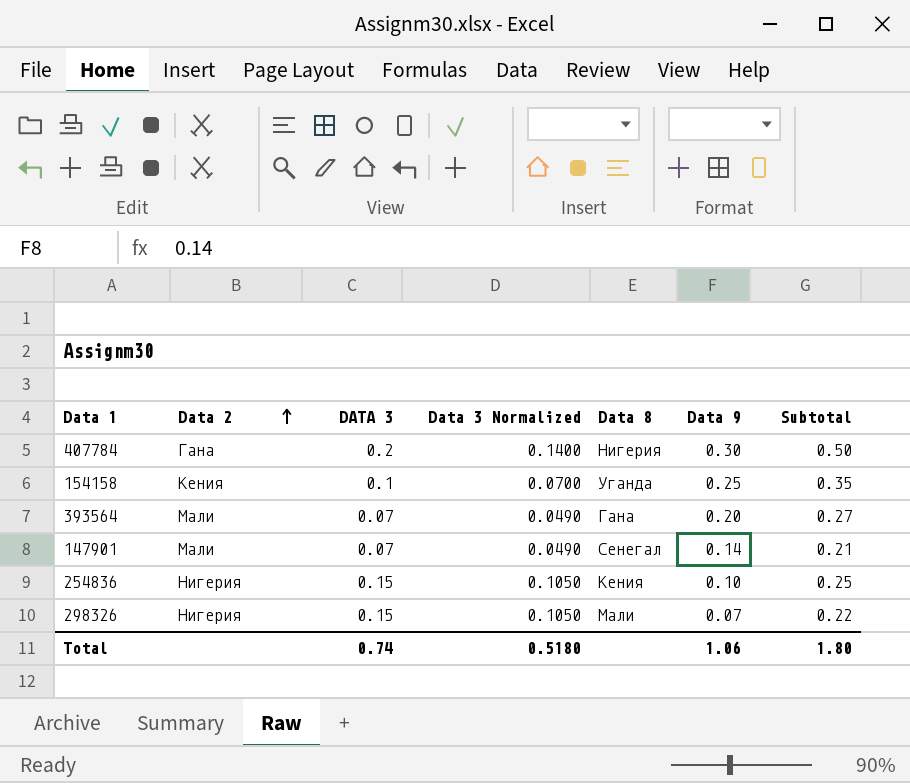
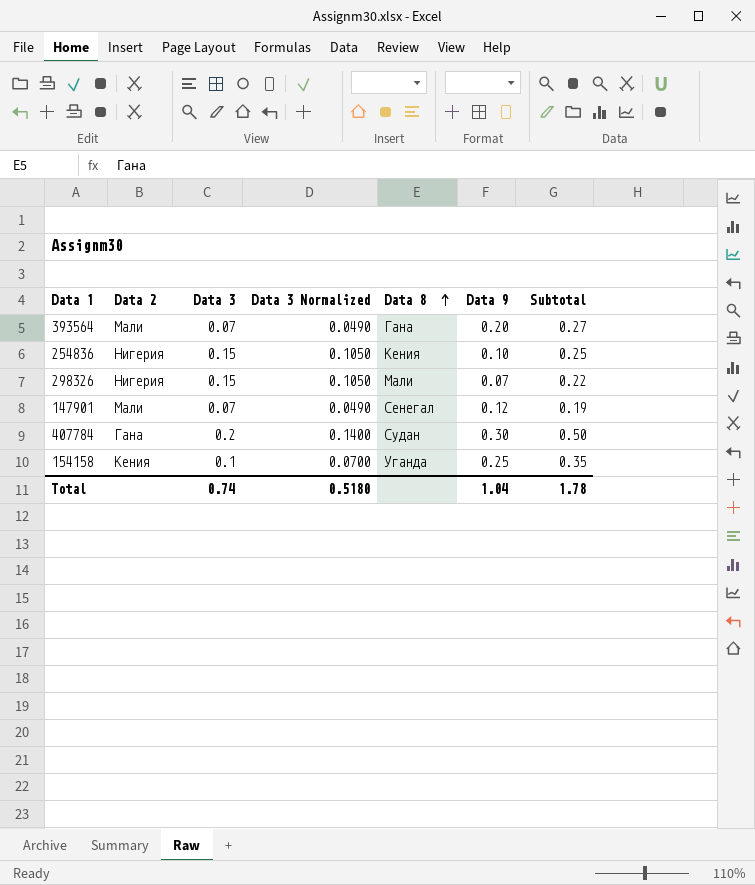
row order: Data 2 ascending -> Data 8 ascending
column name: DATA 3 -> Data 3
147901 | Data 9: 0.14 -> 0.12
147901 | Subtotal: 0.21 -> 0.19
407784 | Data 8: Нигерия -> Судан
Total | Data 9: 1.06 -> 1.04
Total | Subtotal: 1.80 -> 1.78

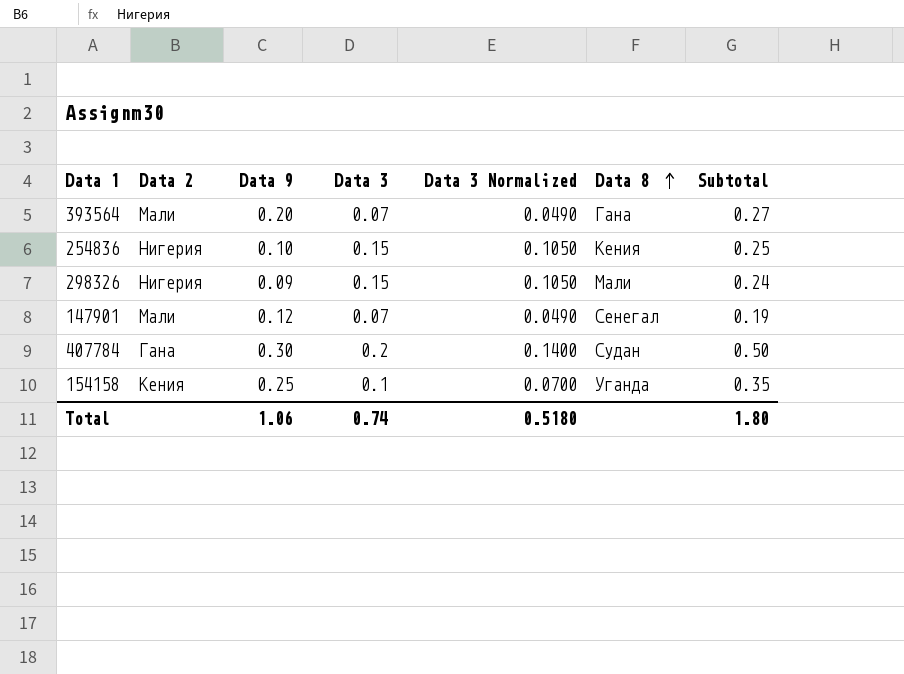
column Data 9 | position: 6 -> 3
298326 | Data 9: 0.07 -> 0.09
298326 | Subtotal: 0.22 -> 0.24
Total | Data 9: 1.04 -> 1.06
Total | Subtotal: 1.78 -> 1.80

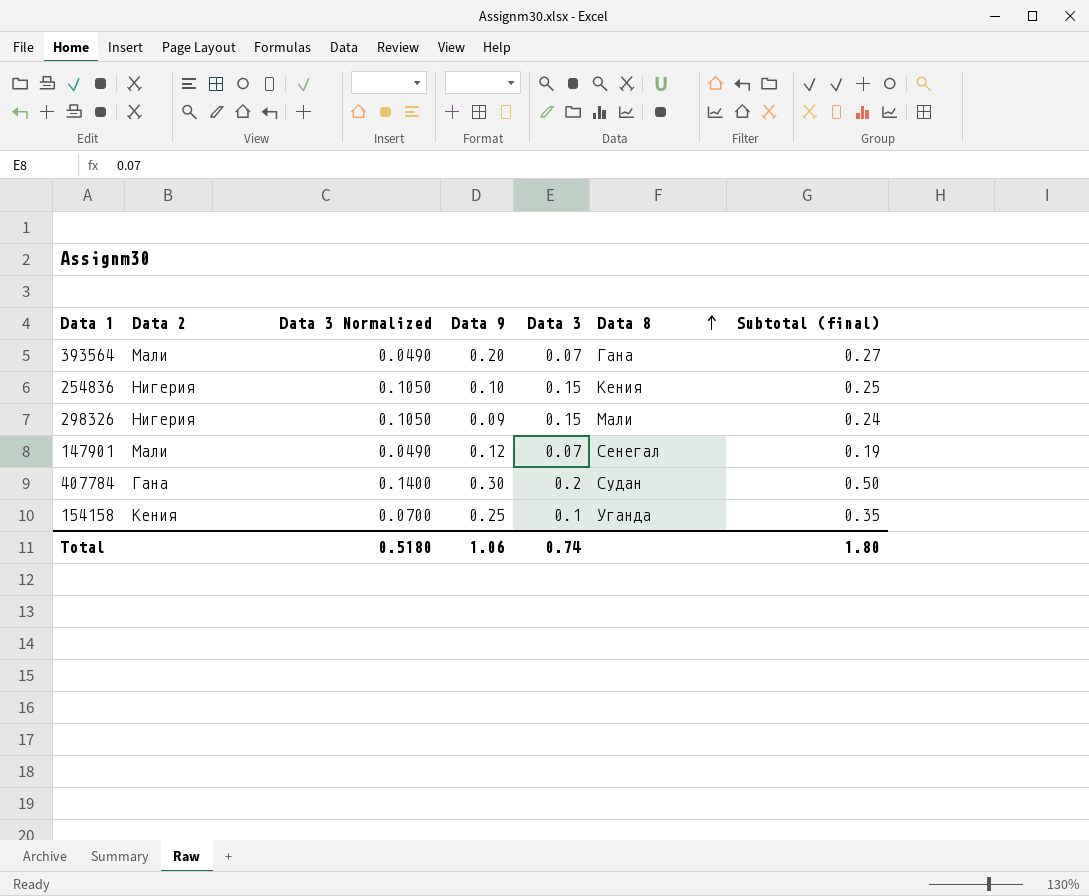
column Data 3 Normalized | position: 5 -> 3
column name: Subtotal -> Subtotal (final)

